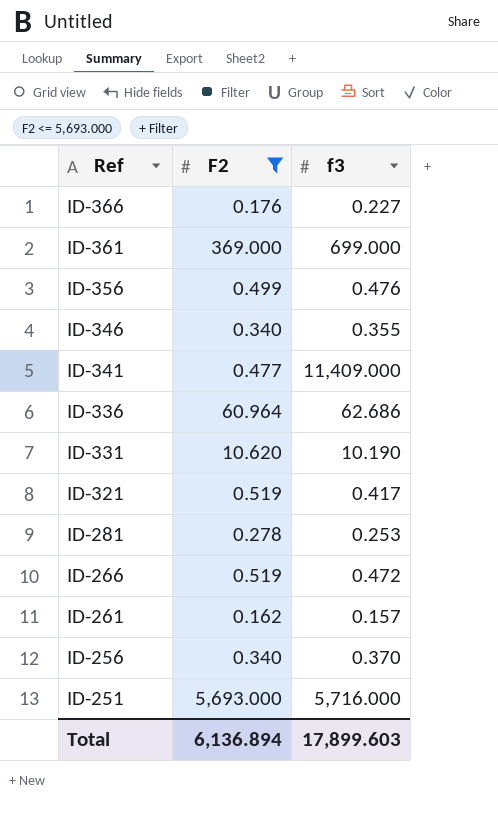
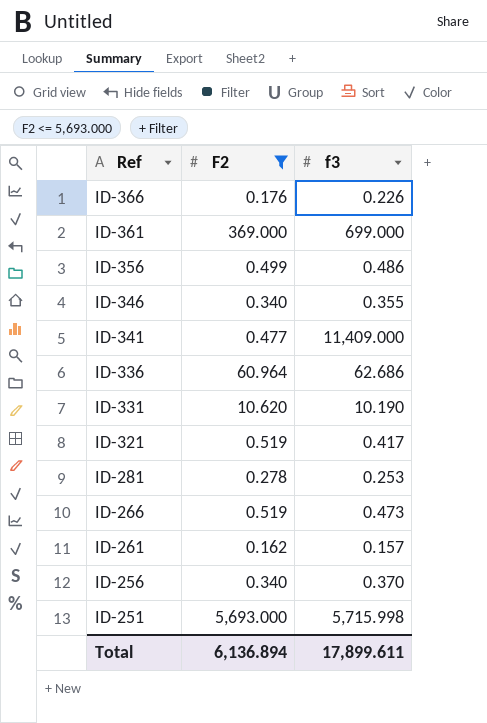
ID-366 | f3: 0.227 -> 0.226
ID-356 | f3: 0.476 -> 0.486
ID-266 | f3: 0.472 -> 0.473
ID-251 | f3: 5,716.000 -> 5,715.998
Total | f3: 17,899.603 -> 17,899.611

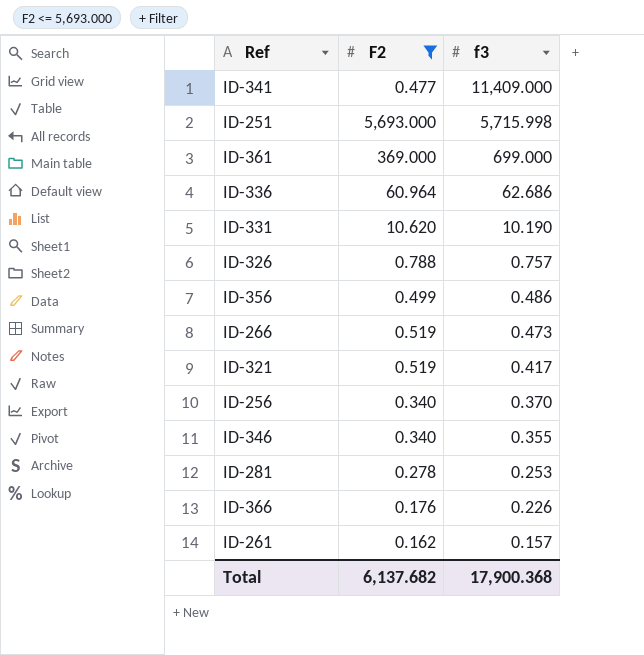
row order: Ref descending -> f3 descending
row ID-326: none -> 0.788 | 0.757
Total | F2: 6,136.894 -> 6,137.682
Total | f3: 17,899.611 -> 17,900.368

